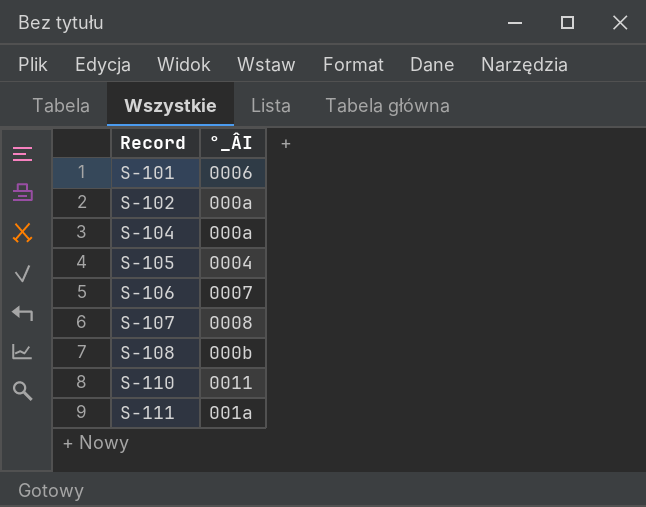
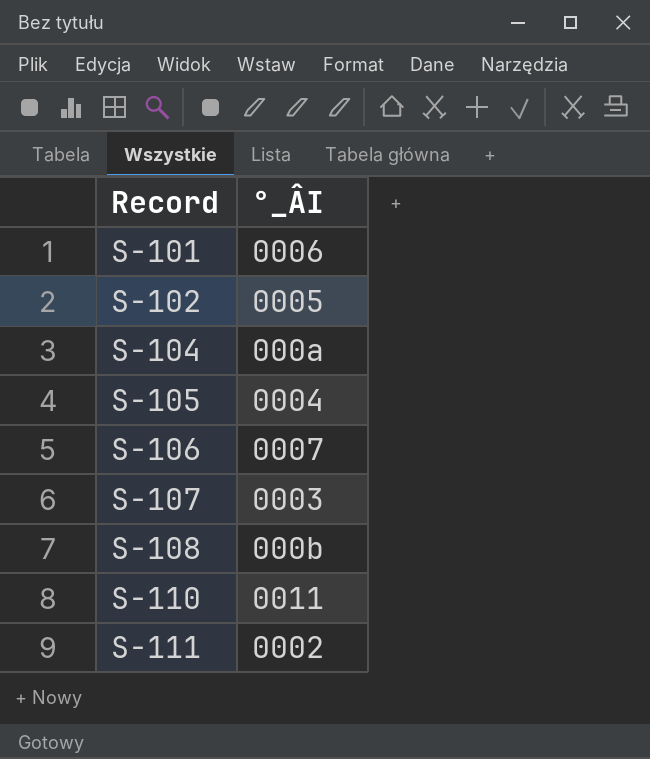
S-102 | °_ÂI: 000a -> 0005
S-107 | °_ÂI: 0008 -> 0003
S-111 | °_ÂI: 001a -> 0002

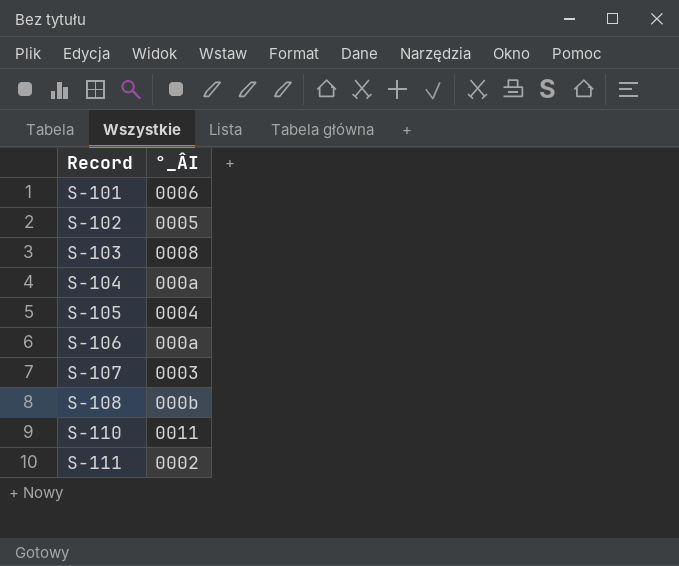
row S-103: none -> 0008
S-106 | °_ÂI: 0007 -> 000a

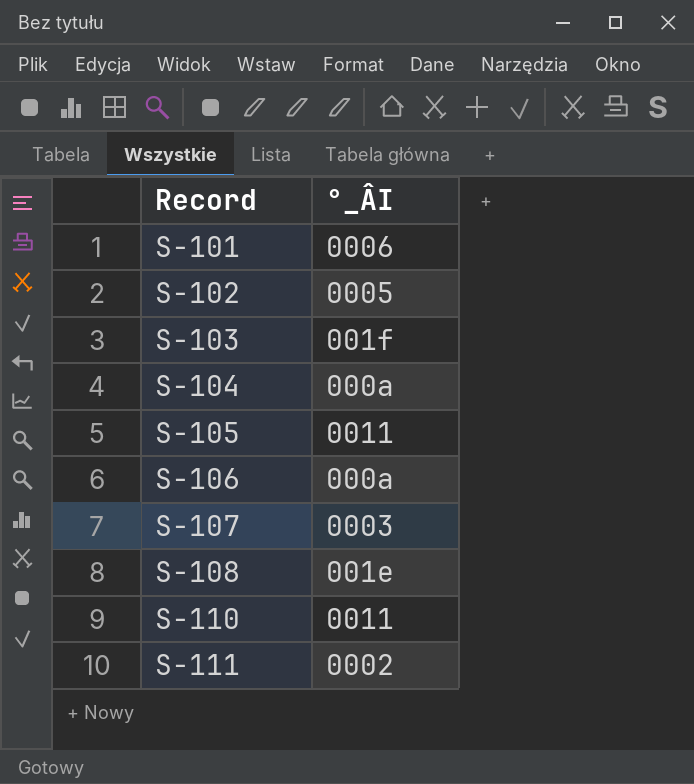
S-103 | °_ÂI: 0008 -> 001f
S-105 | °_ÂI: 0004 -> 0011
S-108 | °_ÂI: 000b -> 001e

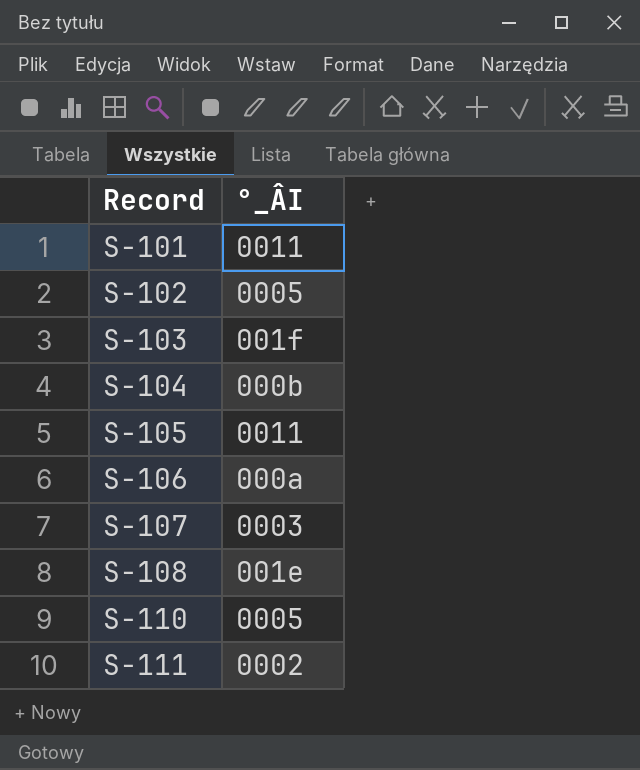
S-101 | °_ÂI: 0006 -> 0011
S-104 | °_ÂI: 000a -> 000b
S-110 | °_ÂI: 0011 -> 0005

